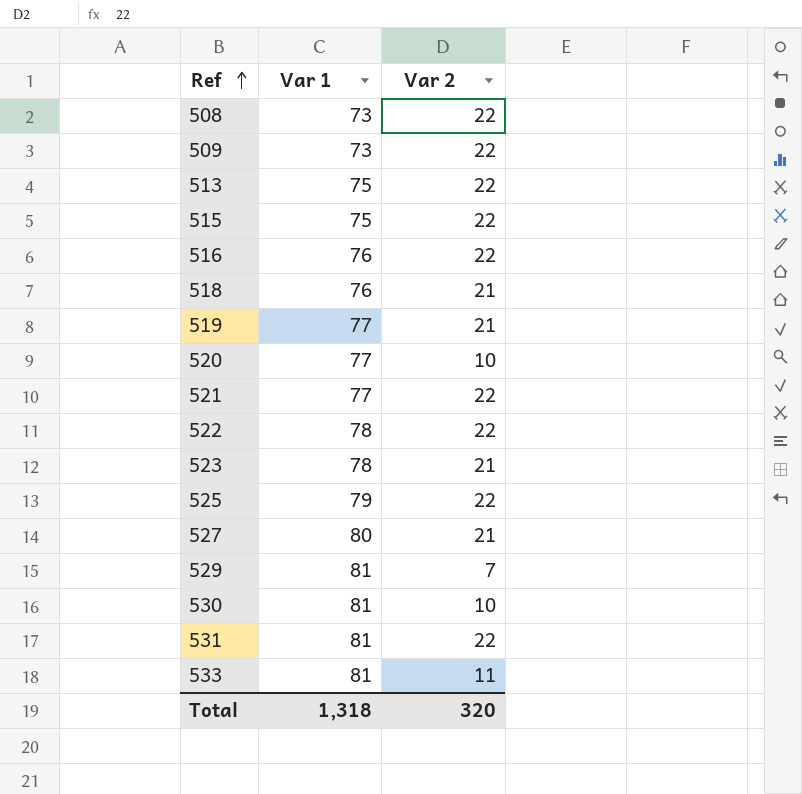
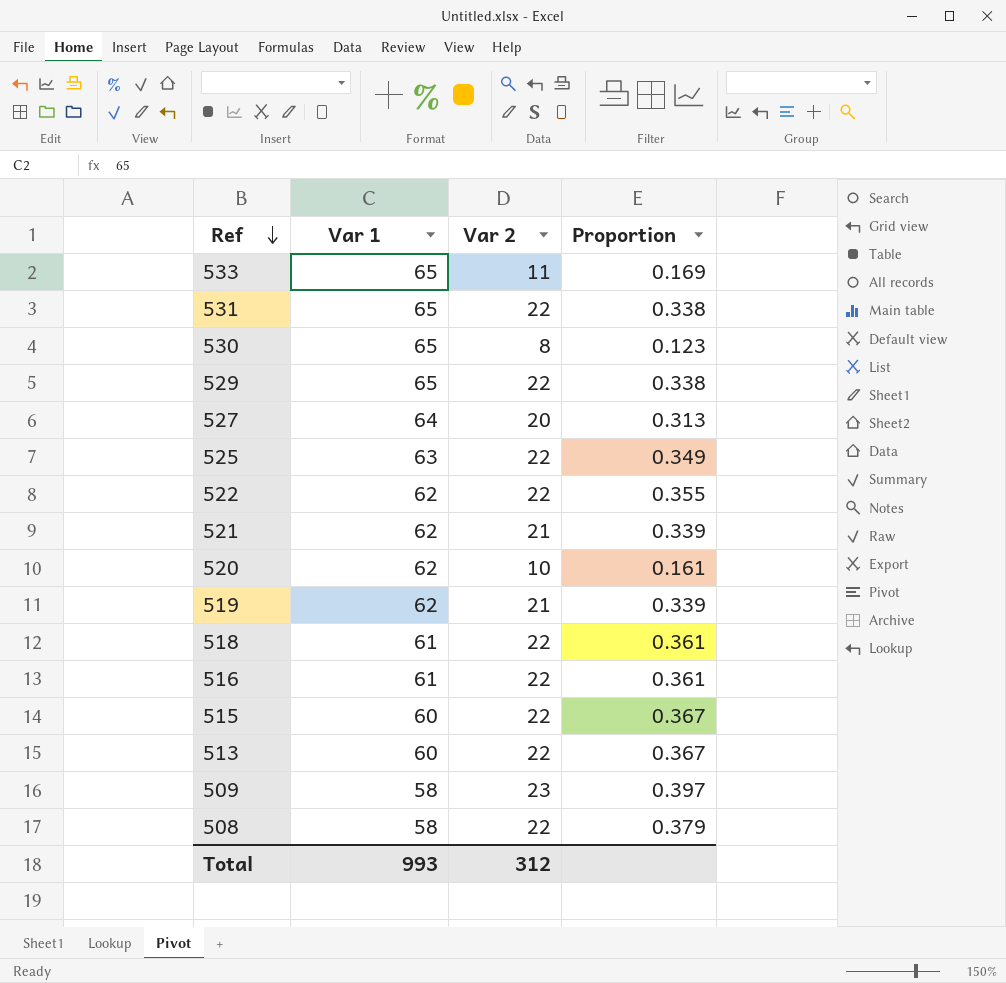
row order: Ref ascending -> Ref descending
column Proportion | formula: none -> [Var 2] / [Var 1]
row 523: 78 | 21 -> none
533 | Var 1: 81 -> 65
531 | Var 1: 81 -> 65
530 | Var 1: 81 -> 65
530 | Var 2: 10 -> 8
529 | Var 1: 81 -> 65
529 | Var 2: 7 -> 22
527 | Var 1: 80 -> 64
527 | Var 2: 21 -> 20
525 | Var 1: 79 -> 63
522 | Var 1: 78 -> 62
521 | Var 1: 77 -> 62
521 | Var 2: 22 -> 21
520 | Var 1: 77 -> 62
519 | Var 1: 77 -> 62
518 | Var 1: 76 -> 61
518 | Var 2: 21 -> 22
516 | Var 1: 76 -> 61
515 | Var 1: 75 -> 60
513 | Var 1: 75 -> 60
509 | Var 1: 73 -> 58
509 | Var 2: 22 -> 23
508 | Var 1: 73 -> 58
Total | Var 1: 1,318 -> 993
Total | Var 2: 320 -> 312

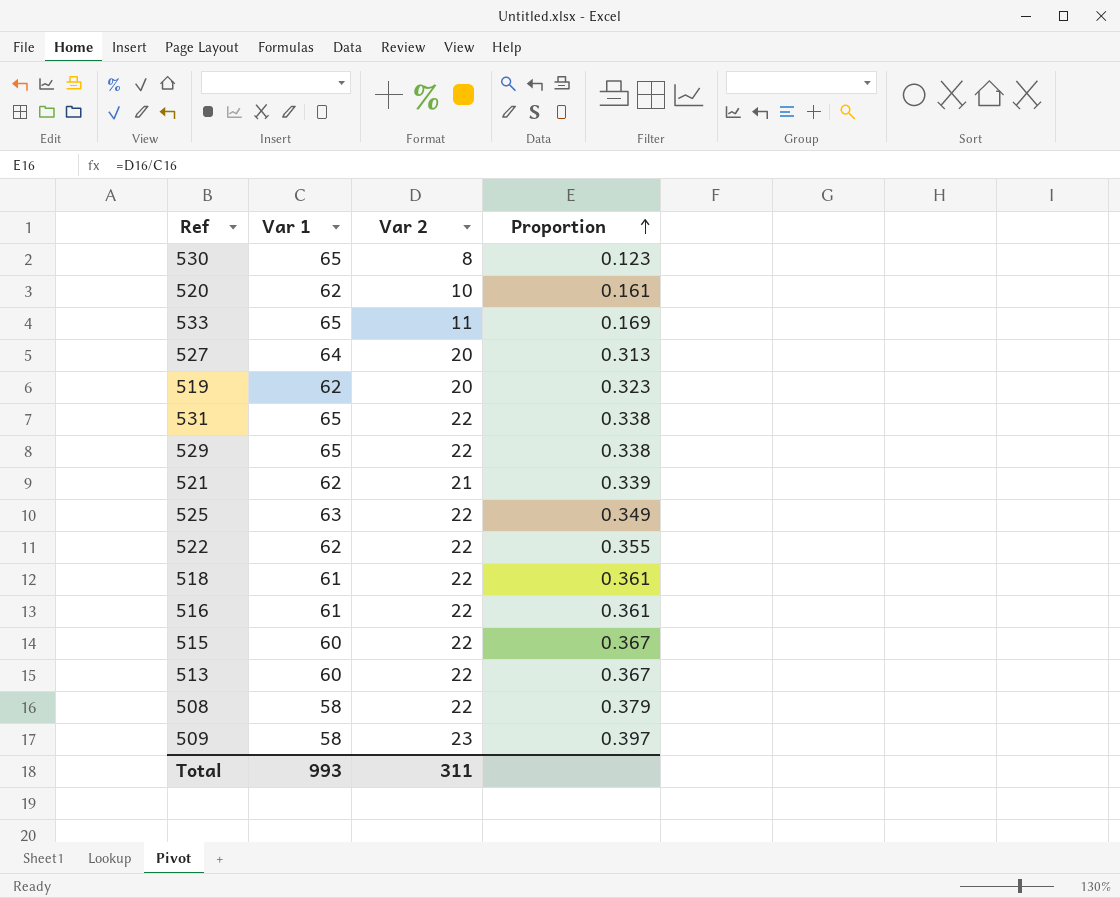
row order: Ref descending -> Proportion ascending
519 | Var 2: 21 -> 20
519 | Proportion: 0.339 -> 0.323
Total | Var 2: 312 -> 311

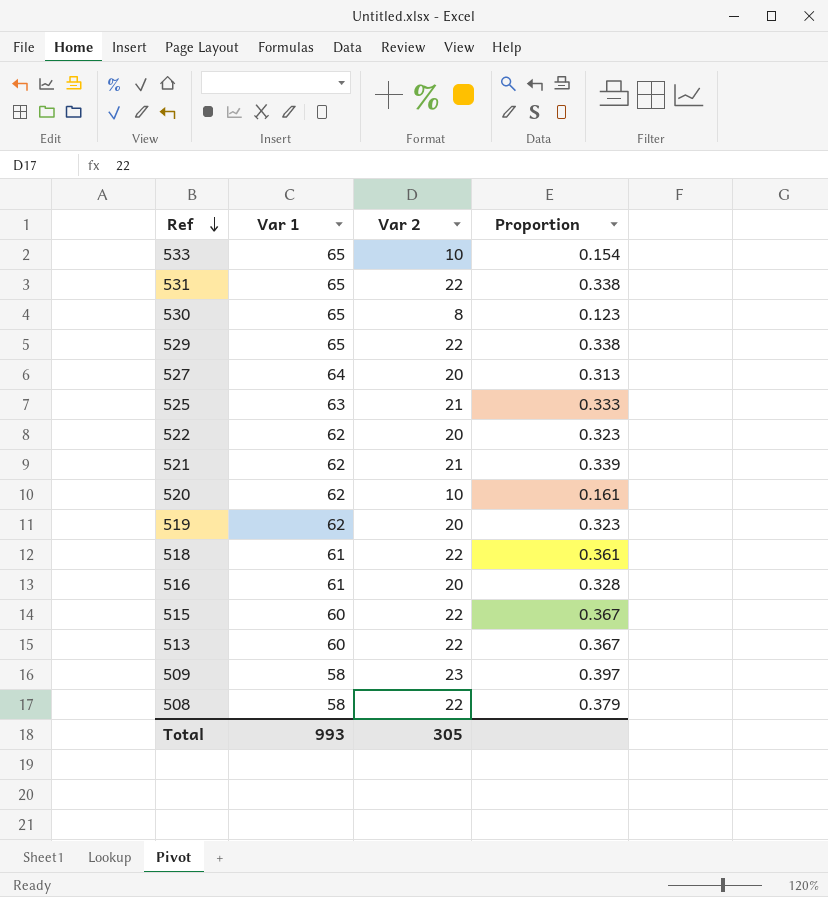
row order: Proportion ascending -> Ref descending
533 | Var 2: 11 -> 10
533 | Proportion: 0.169 -> 0.154
525 | Var 2: 22 -> 21
525 | Proportion: 0.349 -> 0.333
522 | Var 2: 22 -> 20
522 | Proportion: 0.355 -> 0.323
516 | Var 2: 22 -> 20
516 | Proportion: 0.361 -> 0.328
Total | Var 2: 311 -> 305

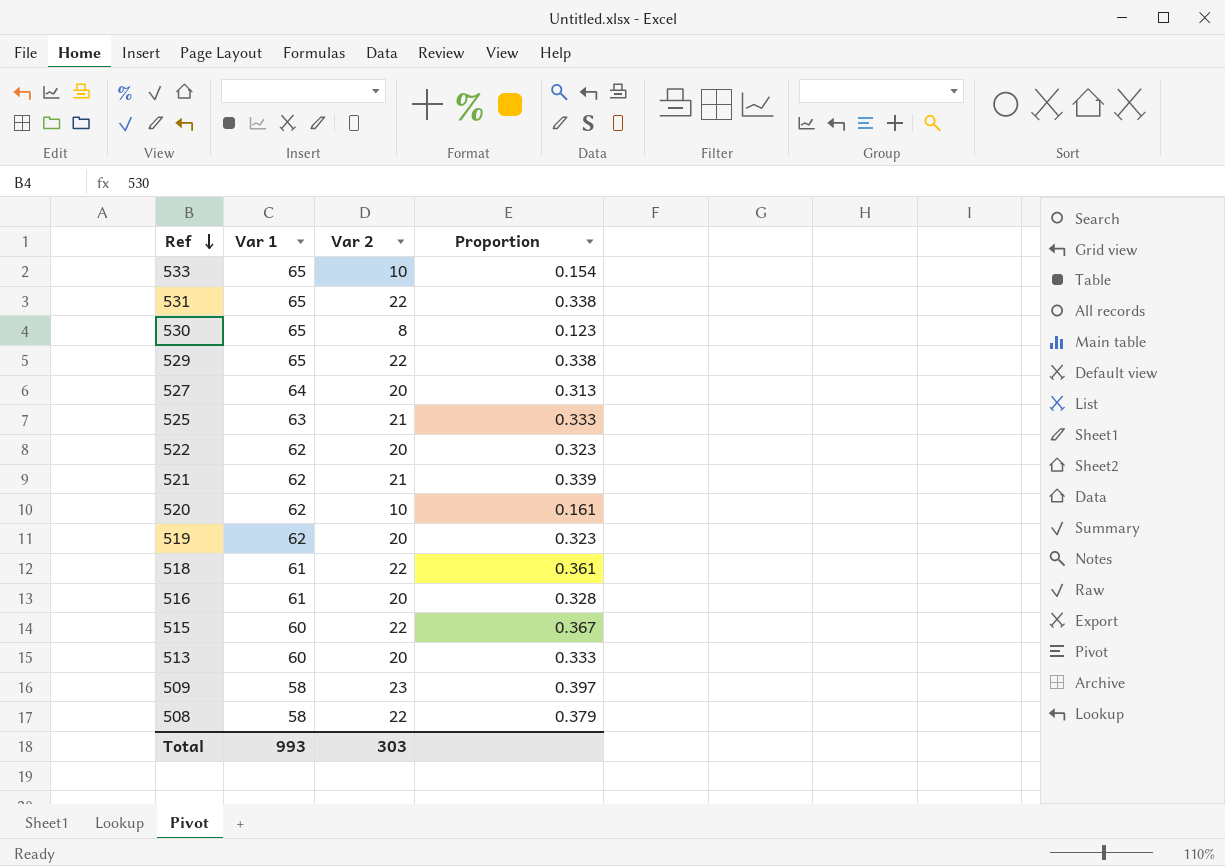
513 | Var 2: 22 -> 20
513 | Proportion: 0.367 -> 0.333
Total | Var 2: 305 -> 303

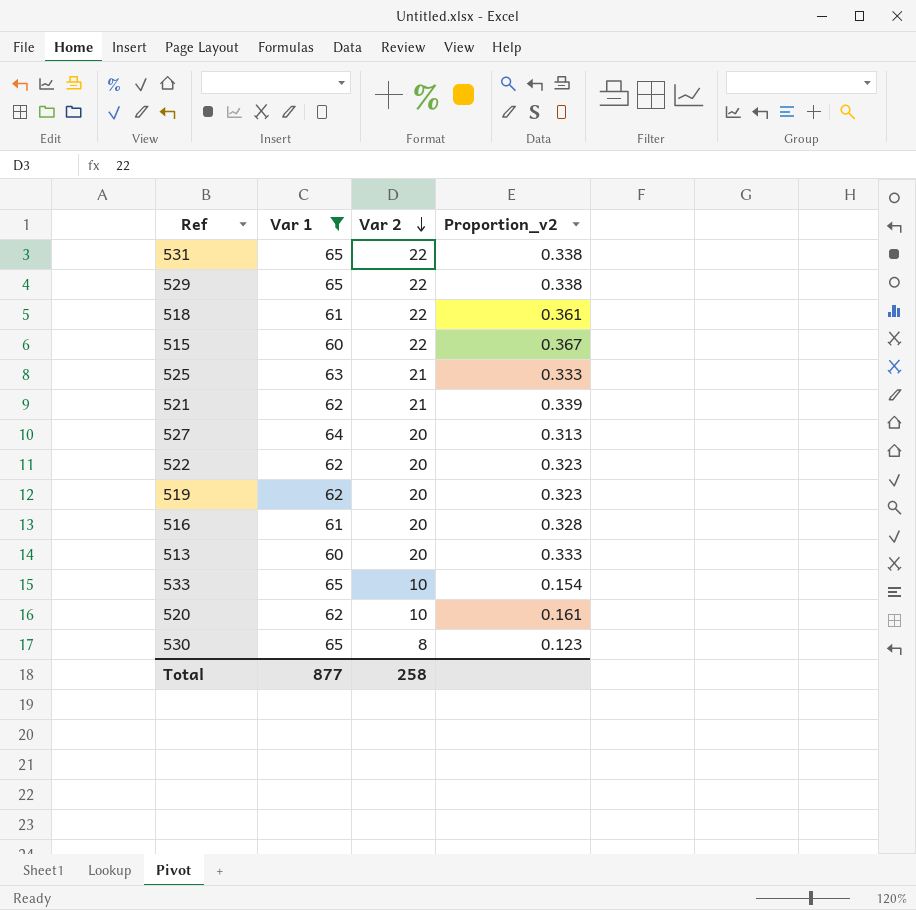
filter: none -> Var 1 != 58
row order: Ref descending -> Var 2 descending
column name: Proportion -> Proportion_v2
Total | Var 1: 993 -> 877
Total | Var 2: 303 -> 258

